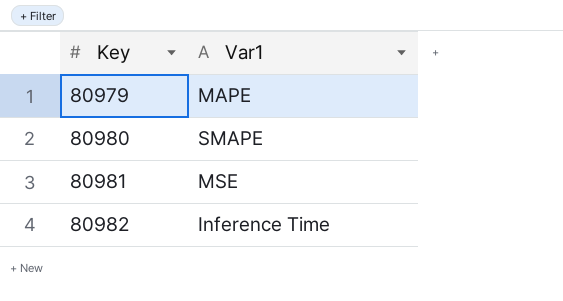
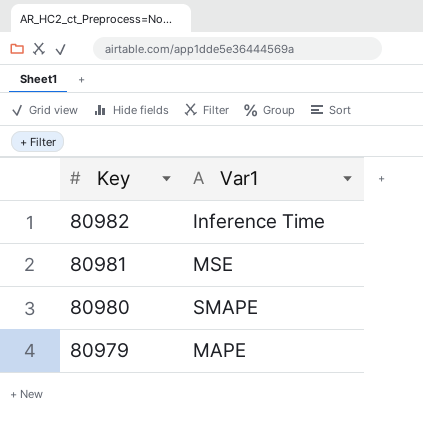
row order: Key ascending -> Key descending

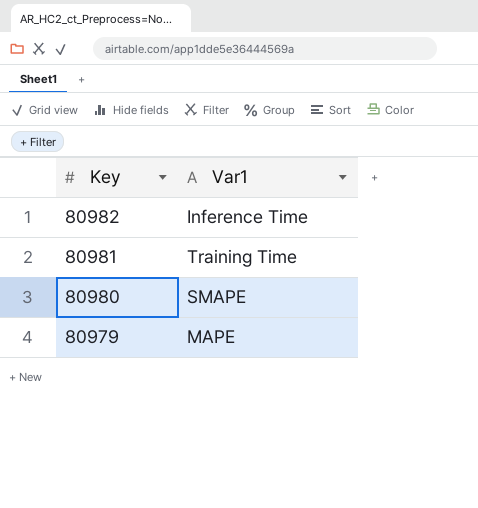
80981 | Var1: MSE -> Training Time

